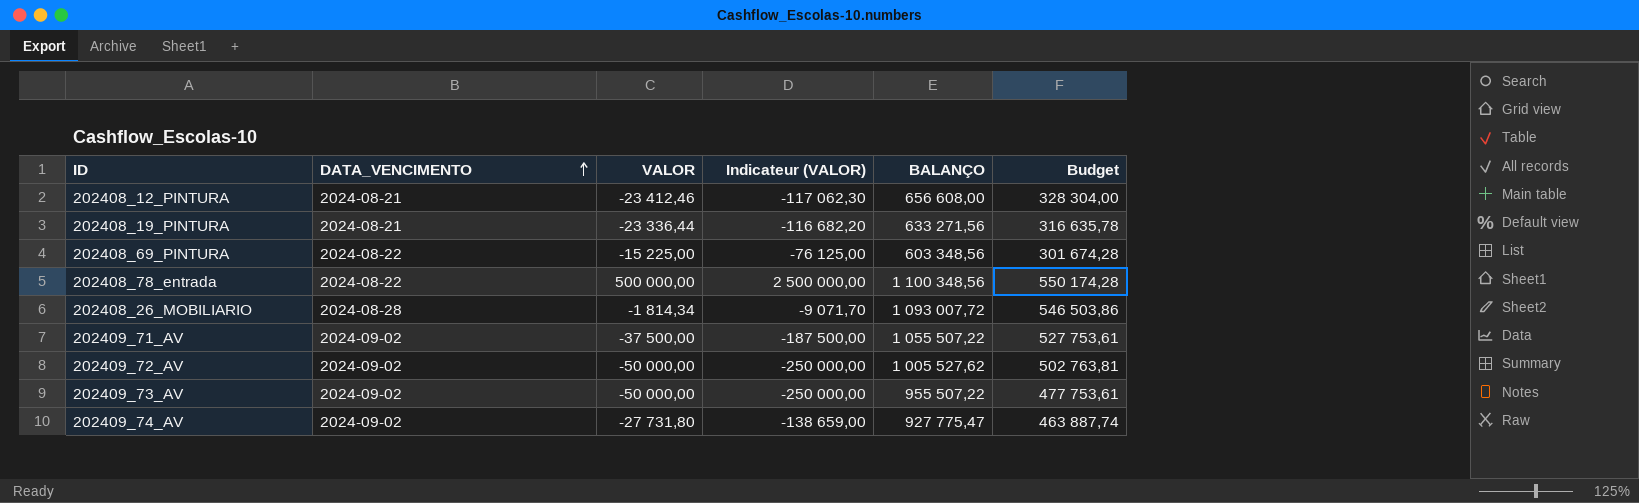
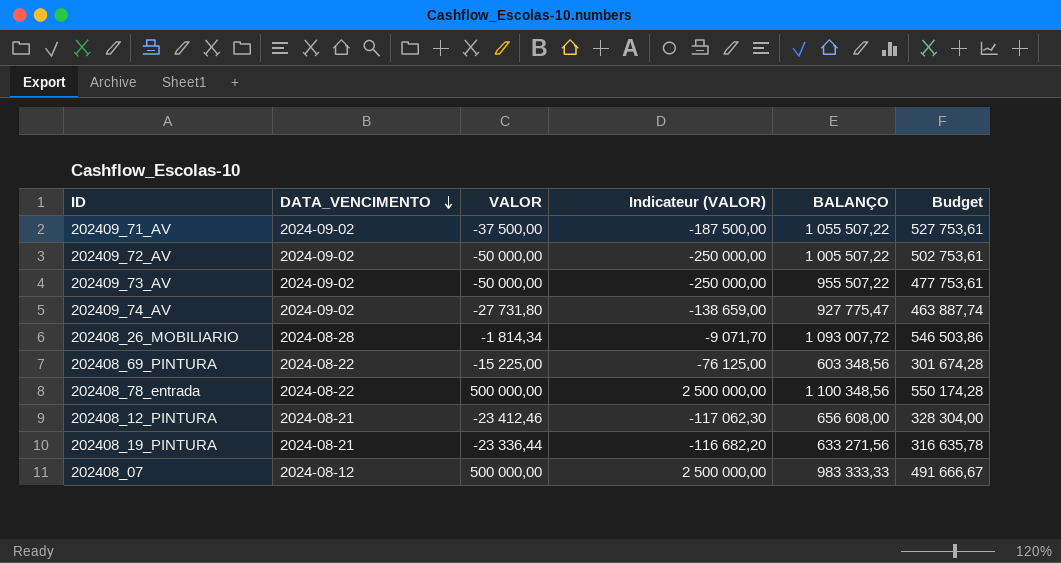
row order: DATA_VENCIMENTO ascending -> DATA_VENCIMENTO descending
202409_72_AV | BALANÇO: 1 005 527,62 -> 1 005 507,22
202409_72_AV | Budget: 502 763,81 -> 502 753,61
row 202408_07: none -> 2024-08-12 | 500 000,00 | 2 500 000,00 | 983 333,33 | 491 666,67

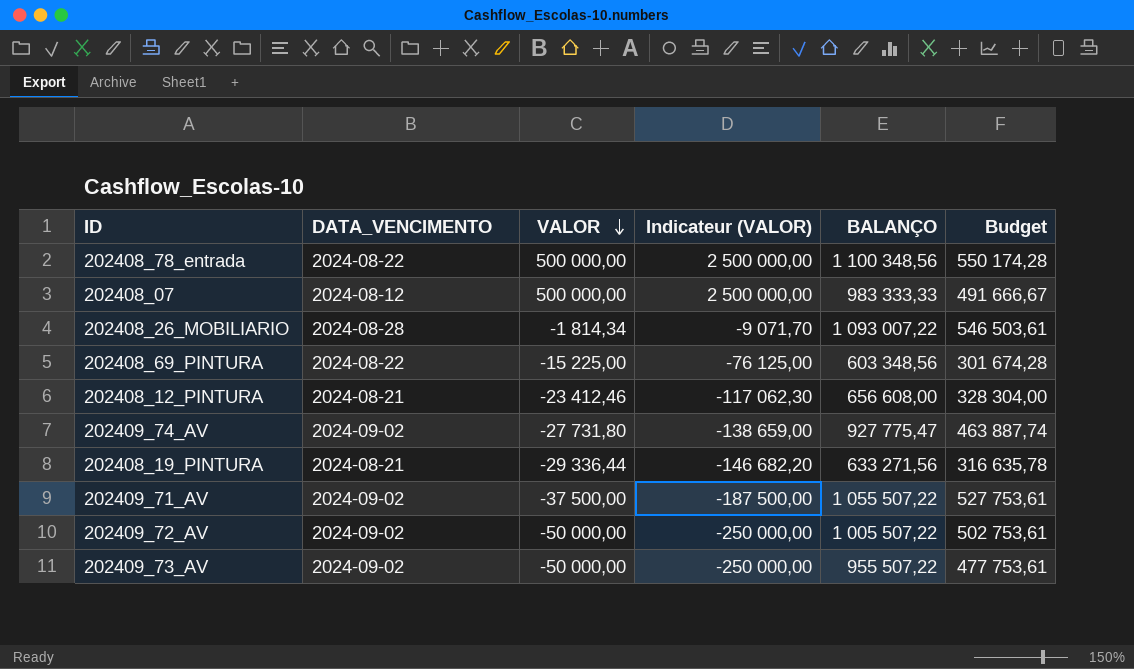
row order: DATA_VENCIMENTO descending -> VALOR descending
202408_26_MOBILIARIO | BALANÇO: 1 093 007,72 -> 1 093 007,22
202408_26_MOBILIARIO | Budget: 546 503,86 -> 546 503,61
202408_19_PINTURA | VALOR: -23 336,44 -> -29 336,44
202408_19_PINTURA | Indicateur (VALOR): -116 682,20 -> -146 682,20

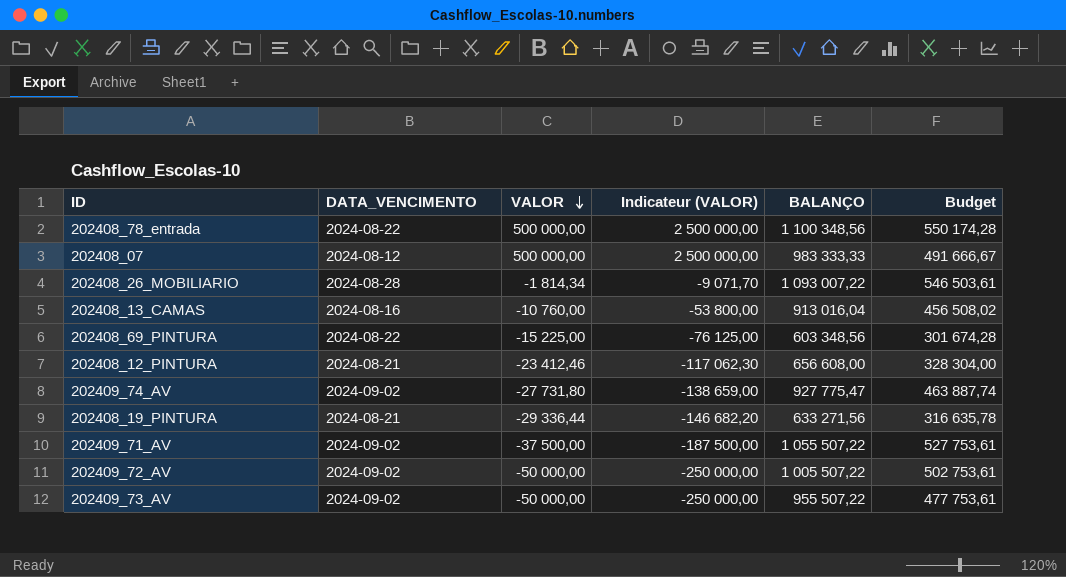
row 202408_13_CAMAS: none -> 2024-08-16 | -10 760,00 | -53 800,00 | 913 016,04 | 456 508,02

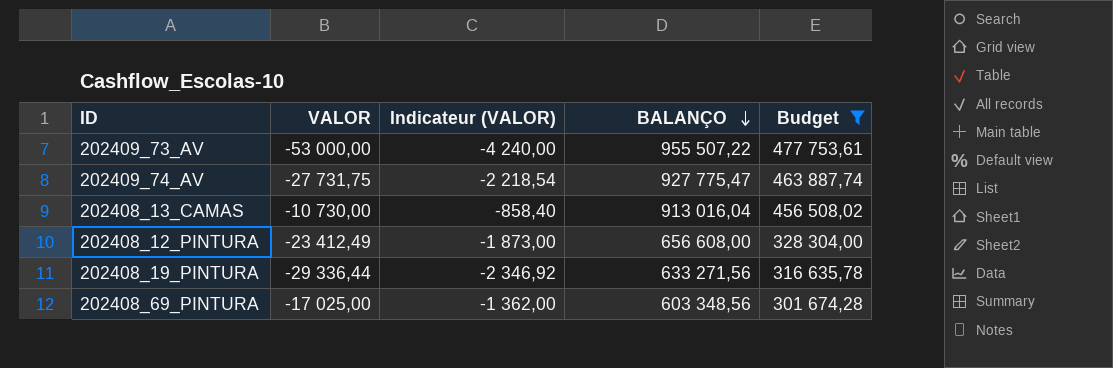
filter: none -> Budget <= 477 753,61
row order: VALOR descending -> BALANÇO descending
column DATA_VENCIMENTO | position: 2 -> none
column Indicateur (VALOR) | formula: [VALOR] * 5 -> [VALOR] * 0,08
202409_73_AV | VALOR: -50 000,00 -> -53 000,00
202409_74_AV | VALOR: -27 731,80 -> -27 731,75
202408_13_CAMAS | VALOR: -10 760,00 -> -10 730,00
202408_12_PINTURA | VALOR: -23 412,46 -> -23 412,49
202408_69_PINTURA | VALOR: -15 225,00 -> -17 025,00

